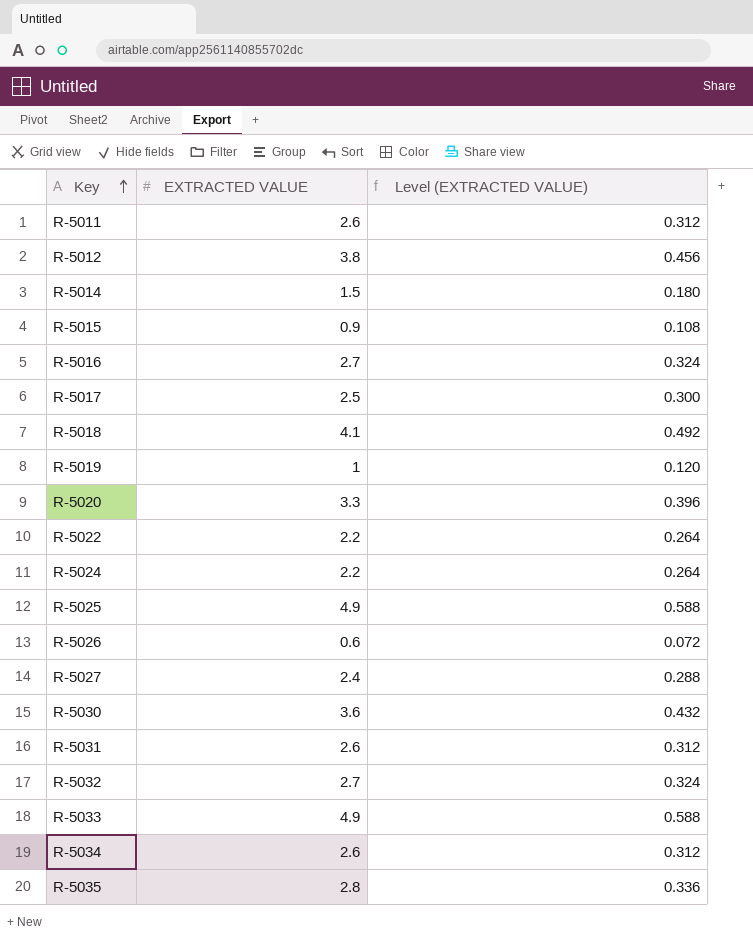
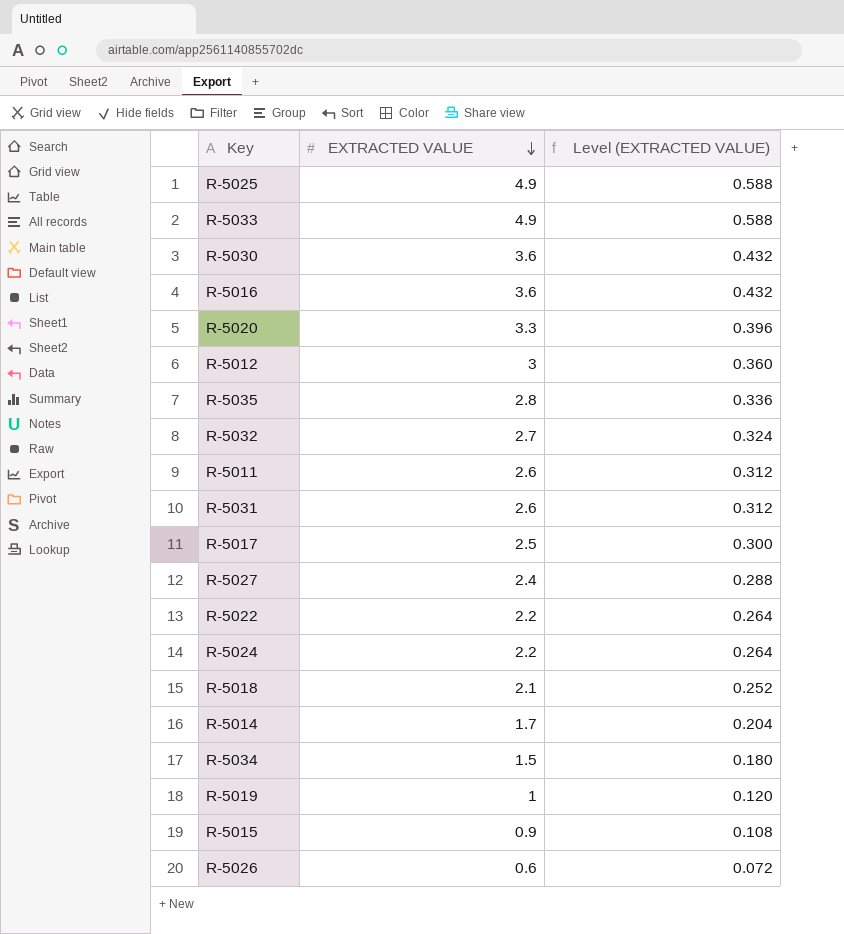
row order: Key ascending -> EXTRACTED VALUE descending
R-5016 | EXTRACTED VALUE: 2.7 -> 3.6
R-5016 | Level (EXTRACTED VALUE): 0.324 -> 0.432
R-5012 | EXTRACTED VALUE: 3.8 -> 3
R-5012 | Level (EXTRACTED VALUE): 0.456 -> 0.360
R-5018 | EXTRACTED VALUE: 4.1 -> 2.1
R-5018 | Level (EXTRACTED VALUE): 0.492 -> 0.252
R-5014 | EXTRACTED VALUE: 1.5 -> 1.7
R-5014 | Level (EXTRACTED VALUE): 0.180 -> 0.204
R-5034 | EXTRACTED VALUE: 2.6 -> 1.5
R-5034 | Level (EXTRACTED VALUE): 0.312 -> 0.180

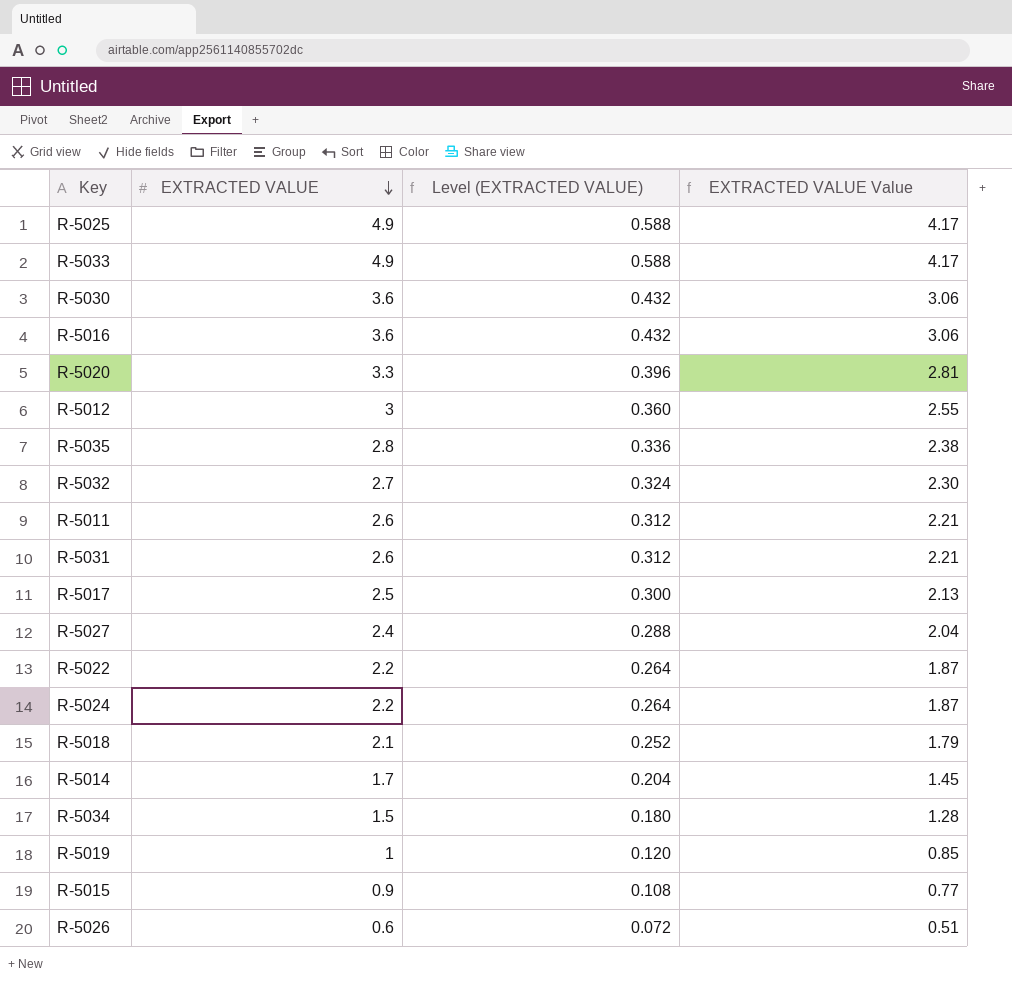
column EXTRACTED VALUE Value | formula: none -> [EXTRACTED VALUE] * 0.85

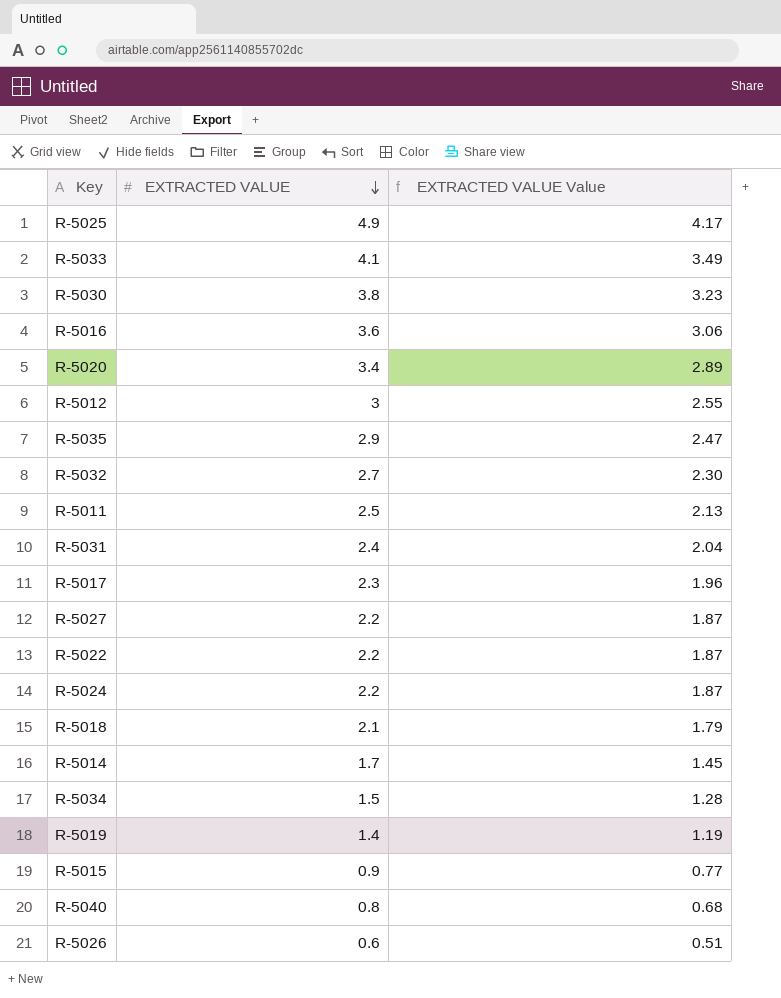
column Level (EXTRACTED VALUE) | formula: [EXTRACTED VALUE] * 0.12 -> none
R-5033 | EXTRACTED VALUE: 4.9 -> 4.1
R-5033 | EXTRACTED VALUE Value: 4.17 -> 3.49
R-5030 | EXTRACTED VALUE: 3.6 -> 3.8
R-5030 | EXTRACTED VALUE Value: 3.06 -> 3.23
R-5020 | EXTRACTED VALUE: 3.3 -> 3.4
R-5020 | EXTRACTED VALUE Value: 2.81 -> 2.89
R-5035 | EXTRACTED VALUE: 2.8 -> 2.9
R-5035 | EXTRACTED VALUE Value: 2.38 -> 2.47
R-5011 | EXTRACTED VALUE: 2.6 -> 2.5
R-5011 | EXTRACTED VALUE Value: 2.21 -> 2.13
R-5031 | EXTRACTED VALUE: 2.6 -> 2.4
R-5031 | EXTRACTED VALUE Value: 2.21 -> 2.04
R-5017 | EXTRACTED VALUE: 2.5 -> 2.3
R-5017 | EXTRACTED VALUE Value: 2.13 -> 1.96
R-5027 | EXTRACTED VALUE: 2.4 -> 2.2
R-5027 | EXTRACTED VALUE Value: 2.04 -> 1.87
R-5019 | EXTRACTED VALUE: 1 -> 1.4
R-5019 | EXTRACTED VALUE Value: 0.85 -> 1.19
row R-5040: none -> 0.8 | 0.68

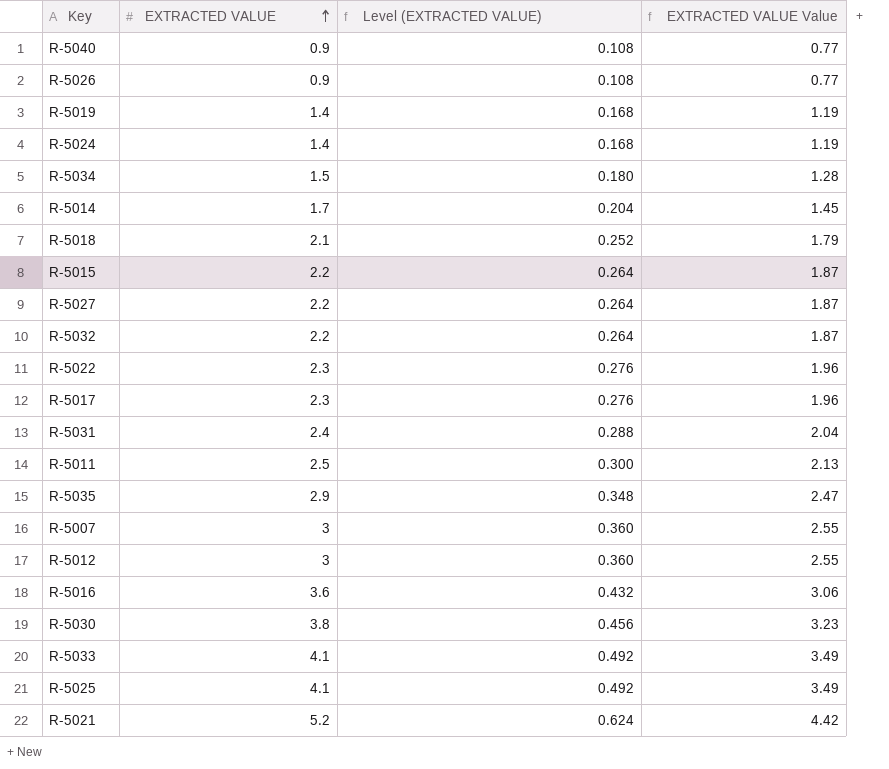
row order: EXTRACTED VALUE descending -> EXTRACTED VALUE ascending
column Level (EXTRACTED VALUE) | formula: none -> [EXTRACTED VALUE] * 0.12
row R-5020: 3.4 | 2.89 -> none
R-5040 | EXTRACTED VALUE: 0.8 -> 0.9
R-5040 | EXTRACTED VALUE Value: 0.68 -> 0.77
R-5026 | EXTRACTED VALUE: 0.6 -> 0.9
R-5026 | EXTRACTED VALUE Value: 0.51 -> 0.77
R-5024 | EXTRACTED VALUE: 2.2 -> 1.4
R-5024 | EXTRACTED VALUE Value: 1.87 -> 1.19
R-5015 | EXTRACTED VALUE: 0.9 -> 2.2
R-5015 | EXTRACTED VALUE Value: 0.77 -> 1.87
R-5032 | EXTRACTED VALUE: 2.7 -> 2.2
R-5032 | EXTRACTED VALUE Value: 2.30 -> 1.87
R-5022 | EXTRACTED VALUE: 2.2 -> 2.3
R-5022 | EXTRACTED VALUE Value: 1.87 -> 1.96
row R-5007: none -> 3 | 0.360 | 2.55
R-5025 | EXTRACTED VALUE: 4.9 -> 4.1
R-5025 | EXTRACTED VALUE Value: 4.17 -> 3.49
row R-5021: none -> 5.2 | 0.624 | 4.42

